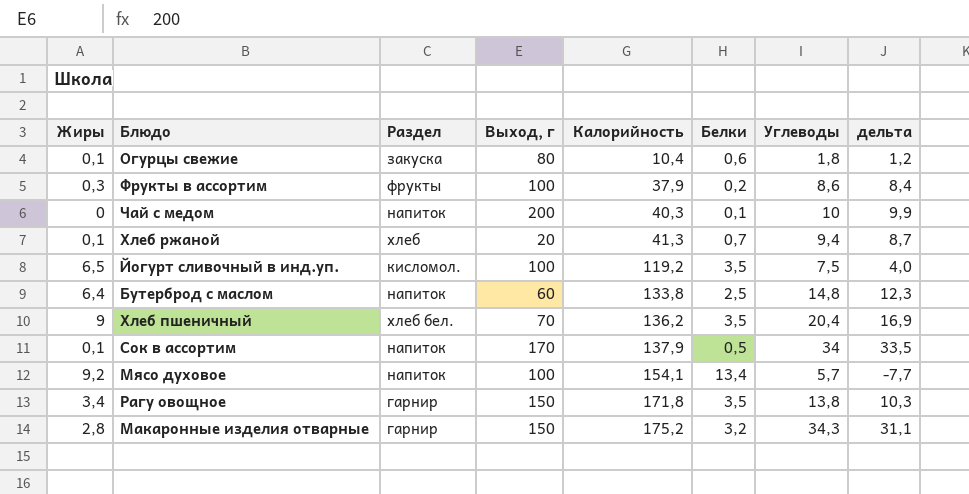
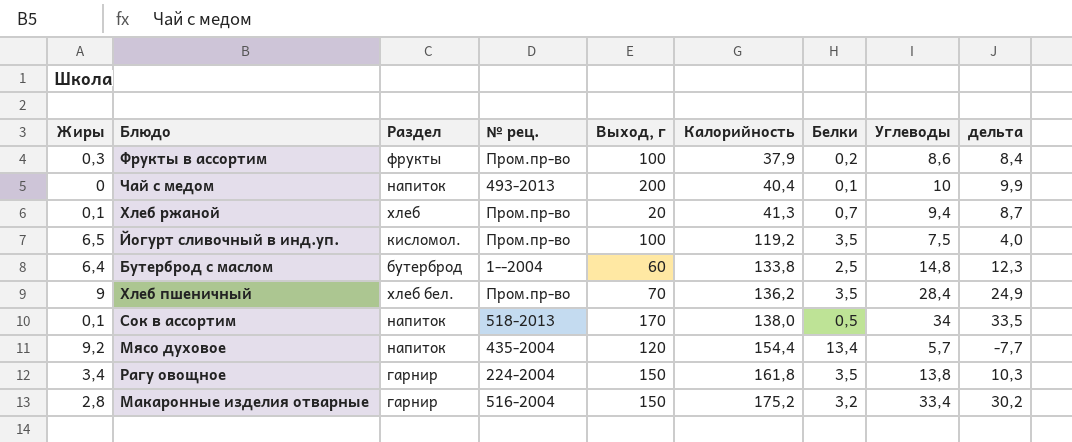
column № рец. | position: none -> 4
row Огурцы свежие: 0,1 | закуска | 80 | 10,4 | 0,6 | 1,8 | 1,2 -> none
Чай с медом | Калорийность: 40,3 -> 40,4
Бутерброд с маслом | Раздел: напиток -> бутерброд
Хлеб пшеничный | Углеводы: 20,4 -> 28,4
Хлеб пшеничный | дельта: 16,9 -> 24,9
Сок в ассортим | Калорийность: 137,9 -> 138,0
Мясо духовое | Выход, г: 100 -> 120
Мясо духовое | Калорийность: 154,1 -> 154,4
Рагу овощное | Калорийность: 171,8 -> 161,8
Макаронные изделия отварные | Углеводы: 34,3 -> 33,4
Макаронные изделия отварные | дельта: 31,1 -> 30,2

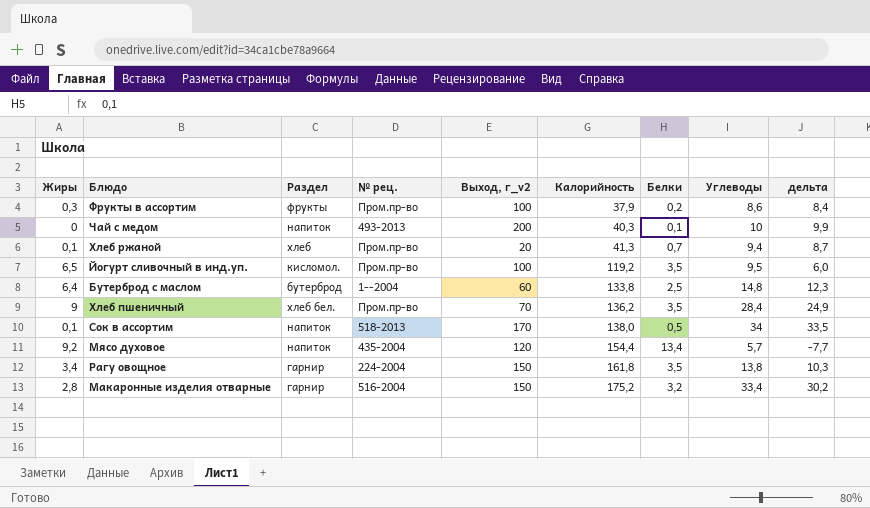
column name: Выход, г -> Выход, г_v2
Чай с медом | Калорийность: 40,4 -> 40,3
Йогурт сливочный в инд.уп. | Углеводы: 7,5 -> 9,5
Йогурт сливочный в инд.уп. | дельта: 4,0 -> 6,0

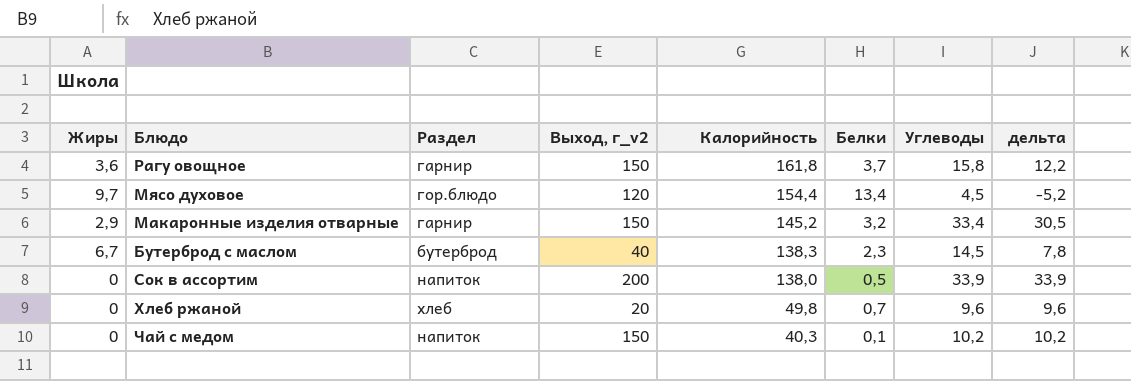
row order: Калорийность ascending -> Калорийность descending
column № рец. | position: 4 -> none
column дельта | formula: [Углеводы] - [Белки] -> [Углеводы] - [Жиры]
row Фрукты в ассортим: 0,3 | фрукты | Пром.пр-во | 100 | 37,9 | 0,2 | 8,6 | 8,4 -> none
row Йогурт сливочный в инд.уп.: 6,5 | кисломол. | Пром.пр-во | 100 | 119,2 | 3,5 | 9,5 | 6,0 -> none
row Хлеб пшеничный: 9 | хлеб бел. | Пром.пр-во | 70 | 136,2 | 3,5 | 28,4 | 24,9 -> none
Рагу овощное | Жиры: 3,4 -> 3,6
Рагу овощное | Белки: 3,5 -> 3,7
Рагу овощное | Углеводы: 13,8 -> 15,8
Мясо духовое | Жиры: 9,2 -> 9,7
Мясо духовое | Раздел: напиток -> гор.блюдо
Мясо духовое | Углеводы: 5,7 -> 4,5
Макаронные изделия отварные | Жиры: 2,8 -> 2,9
Макаронные изделия отварные | Калорийность: 175,2 -> 145,2
Бутерброд с маслом | Жиры: 6,4 -> 6,7
Бутерброд с маслом | Выход, г_v2: 60 -> 40
Бутерброд с маслом | Калорийность: 133,8 -> 138,3
Бутерброд с маслом | Белки: 2,5 -> 2,3
Бутерброд с маслом | Углеводы: 14,8 -> 14,5
Сок в ассортим | Жиры: 0,1 -> 0
Сок в ассортим | Выход, г_v2: 170 -> 200
Сок в ассортим | Углеводы: 34 -> 33,9
Хлеб ржаной | Жиры: 0,1 -> 0
Хлеб ржаной | Калорийность: 41,3 -> 49,8
Хлеб ржаной | Углеводы: 9,4 -> 9,6
Чай с медом | Выход, г_v2: 200 -> 150
Чай с медом | Углеводы: 10 -> 10,2

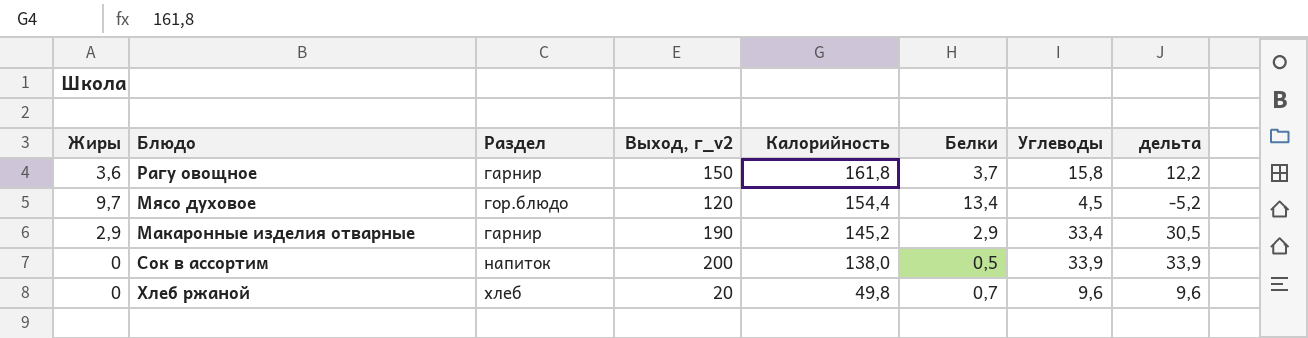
row Бутерброд с маслом: 6,7 | бутерброд | 40 | 138,3 | 2,3 | 14,5 | 7,8 -> none
row Чай с медом: 0 | напиток | 150 | 40,3 | 0,1 | 10,2 | 10,2 -> none
Макаронные изделия отварные | Выход, г_v2: 150 -> 190
Макаронные изделия отварные | Белки: 3,2 -> 2,9

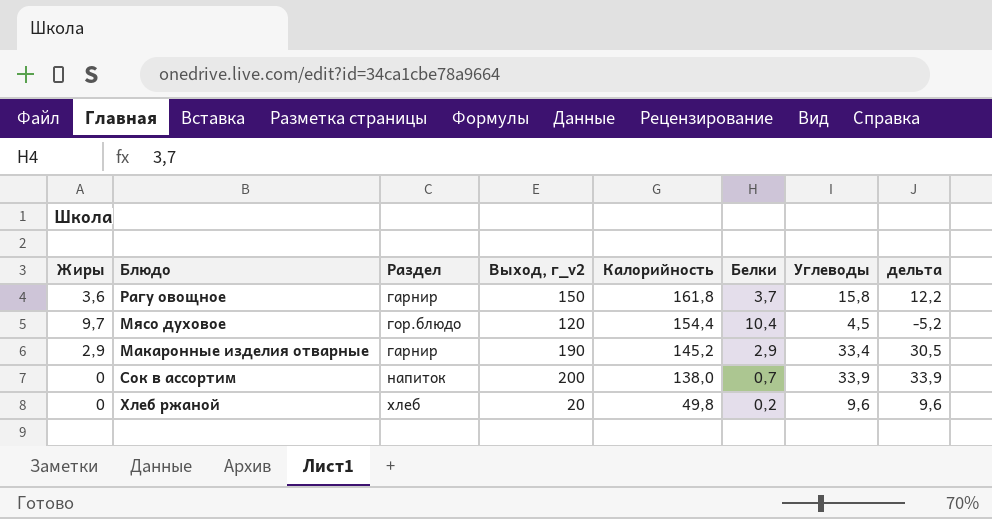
Мясо духовое | Белки: 13,4 -> 10,4
Сок в ассортим | Белки: 0,5 -> 0,7
Хлеб ржаной | Белки: 0,7 -> 0,2

